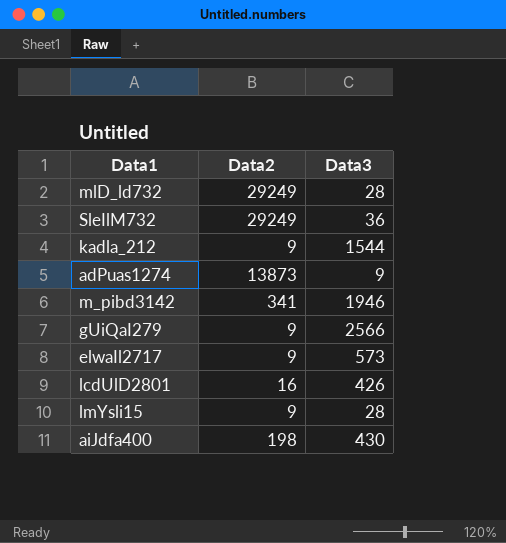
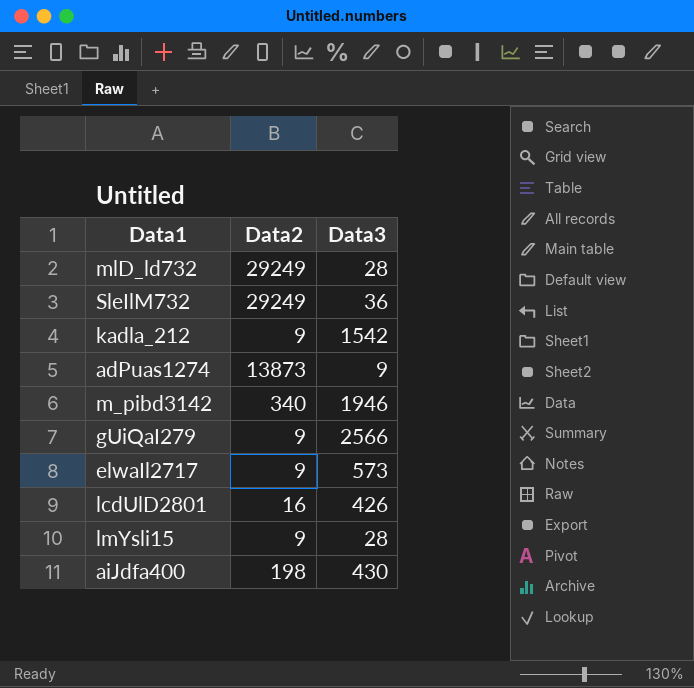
kadla_212 | Data3: 1544 -> 1542
m_pibd3142 | Data2: 341 -> 340

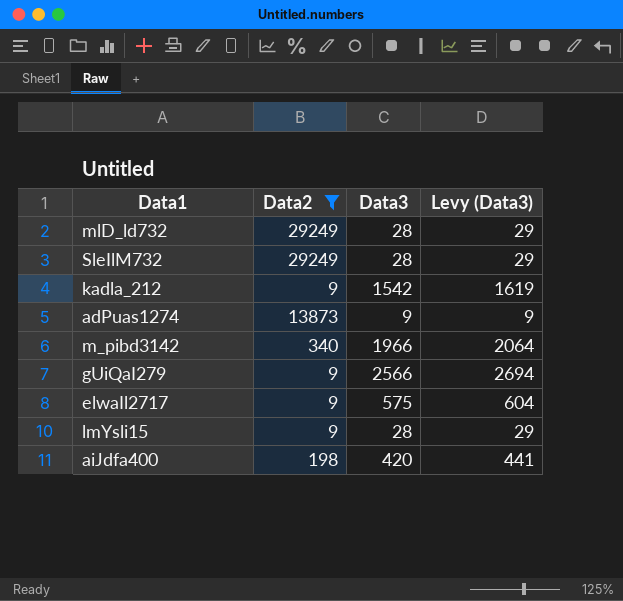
filter: none -> Data2 != 16
column Levy (Data3) | formula: none -> [Data3] * 1.05
SleIlM732 | Data3: 36 -> 28
m_pibd3142 | Data3: 1946 -> 1966
elwaIl2717 | Data3: 573 -> 575
aiJdfa400 | Data3: 430 -> 420

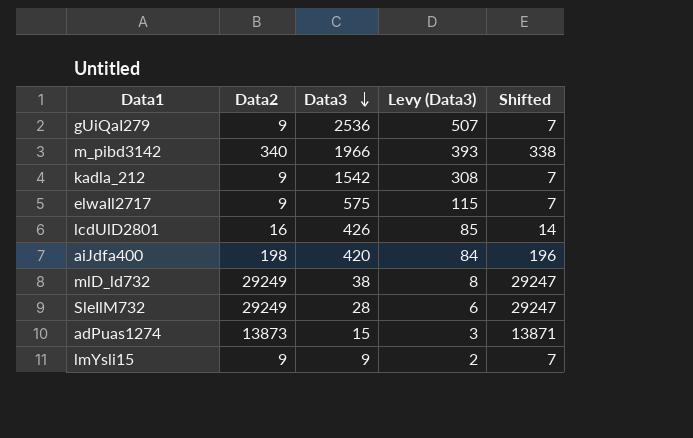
filter: Data2 != 16 -> none
row order: none -> Data3 descending
column Levy (Data3) | formula: [Data3] * 1.05 -> [Data3] * 0.2
column Shifted | formula: none -> [Data2] - 2
gUiQaI279 | Data3: 2566 -> 2536
mlD_ld732 | Data3: 28 -> 38
adPuas1274 | Data3: 9 -> 15
lmYsli15 | Data3: 28 -> 9

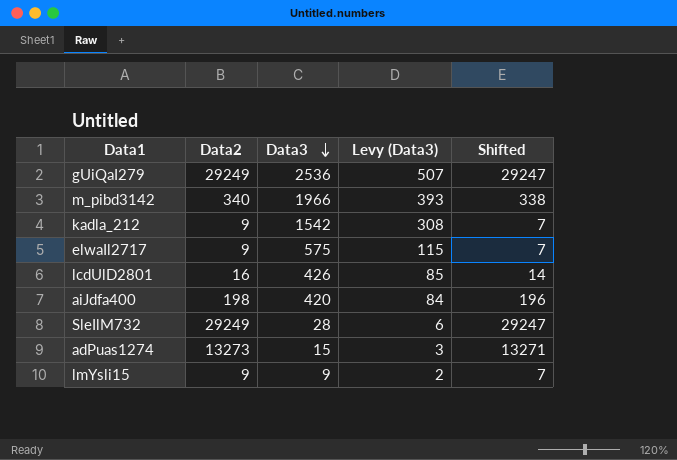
row mlD_ld732: 29249 | 38 | 8 | 29247 -> none
gUiQaI279 | Data2: 9 -> 29249
gUiQaI279 | Shifted: 7 -> 29247
adPuas1274 | Data2: 13873 -> 13273
adPuas1274 | Shifted: 13871 -> 13271

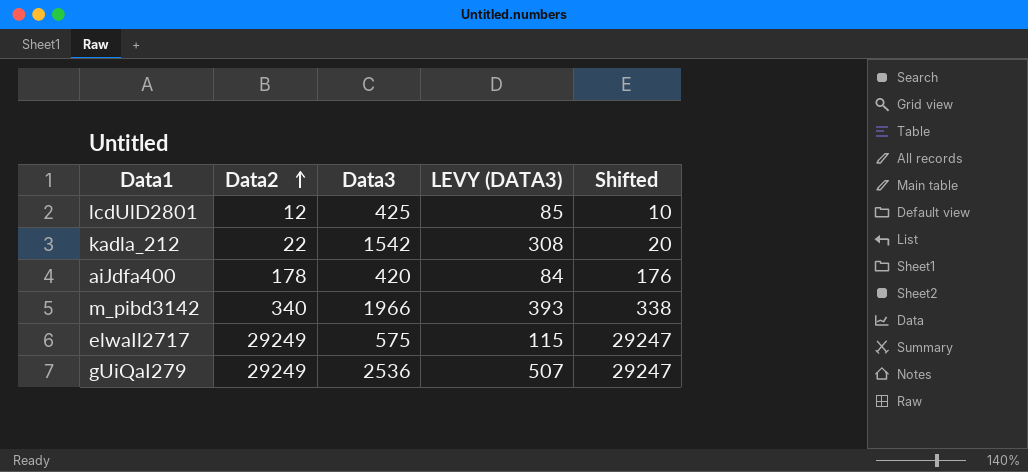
row order: Data3 descending -> Data2 ascending
column name: Levy (Data3) -> LEVY (DATA3)
row SleIlM732: 29249 | 28 | 6 | 29247 -> none
row adPuas1274: 13273 | 15 | 3 | 13271 -> none
row lmYsli15: 9 | 9 | 2 | 7 -> none
lcdUlD2801 | Data2: 16 -> 12
lcdUlD2801 | Data3: 426 -> 425
lcdUlD2801 | Shifted: 14 -> 10
kadla_212 | Data2: 9 -> 22
kadla_212 | Shifted: 7 -> 20
aiJdfa400 | Data2: 198 -> 178
aiJdfa400 | Shifted: 196 -> 176
elwaIl2717 | Data2: 9 -> 29249
elwaIl2717 | Shifted: 7 -> 29247

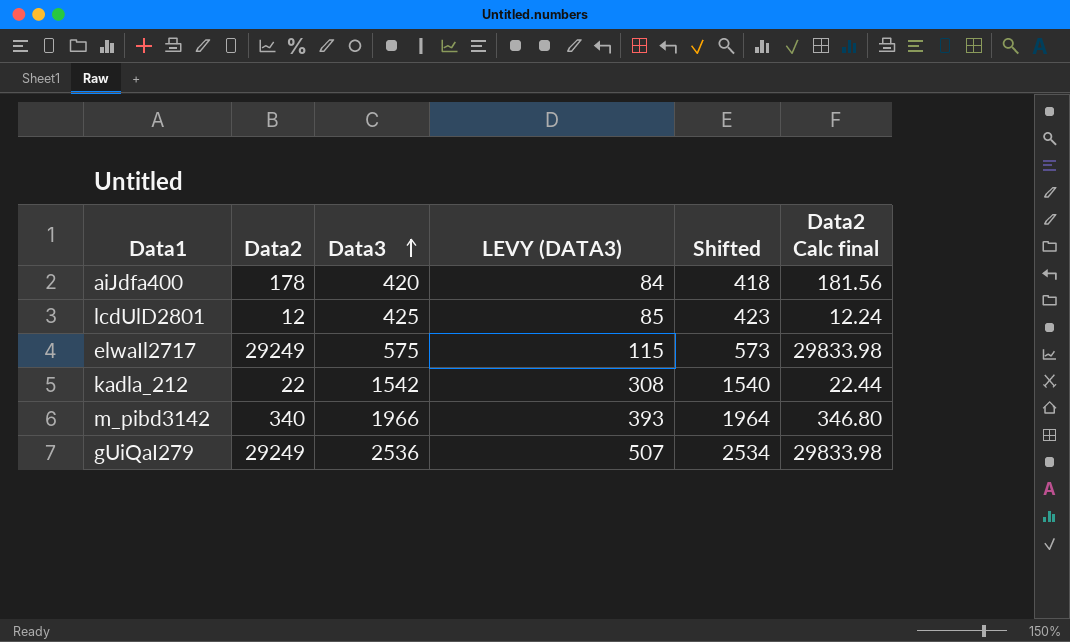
row order: Data2 ascending -> Data3 ascending
column Shifted | formula: [Data2] - 2 -> [Data3] - 2
column Data2 Calc final | formula: none -> [Data2] * 1.02

